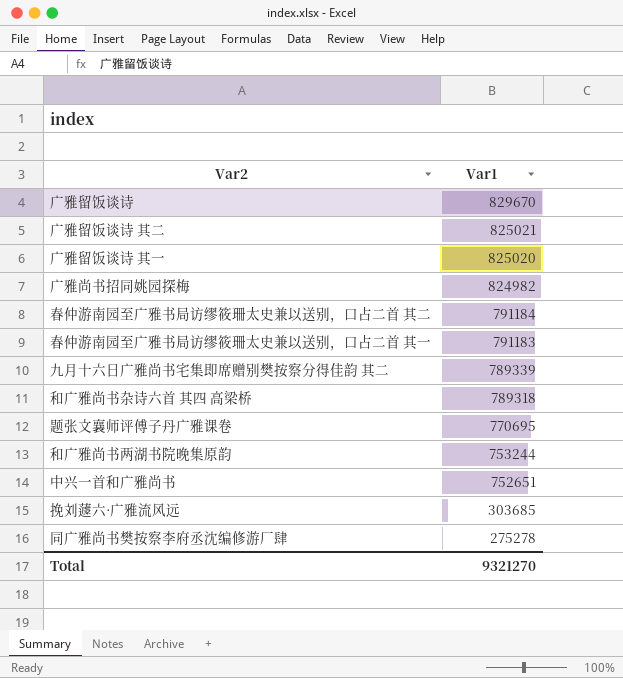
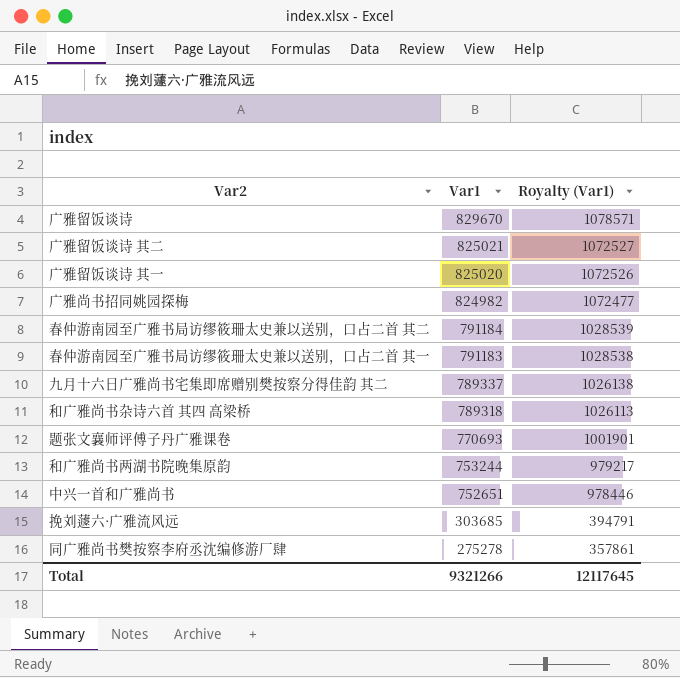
column Royalty (Var1) | formula: none -> [Var1] * 1.3
九月十六日广雅尚书宅集即席赠别樊按察分得佳韵 其二 | Var1: 789339 -> 789337
题张文襄师评傅子丹广雅课卷 | Var1: 770695 -> 770693
Total | Var1: 9321270 -> 9321266

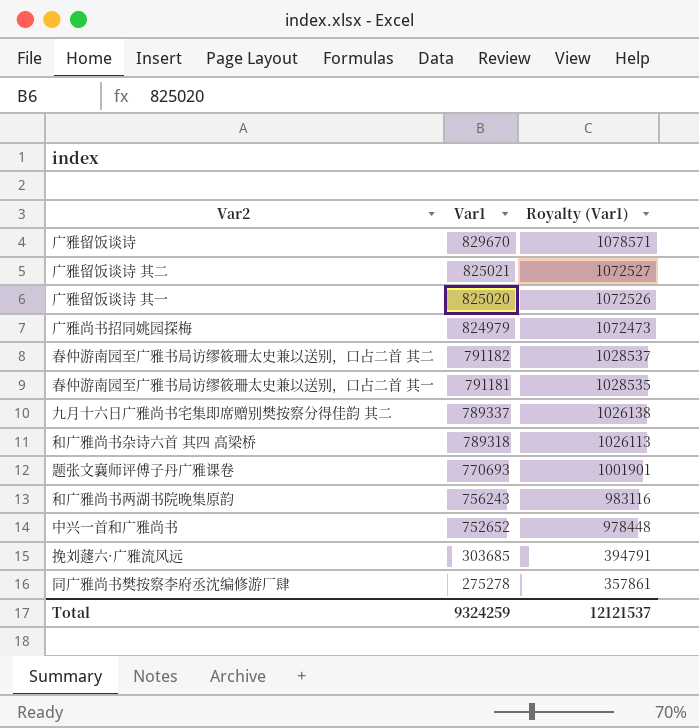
广雅尚书招同姚园探梅 | Var1: 824982 -> 824979
广雅尚书招同姚园探梅 | Royalty (Var1): 1072477 -> 1072473
春仲游南园至广雅书局访缪筱珊太史兼以送别，口占二首 其二 | Var1: 791184 -> 791182
春仲游南园至广雅书局访缪筱珊太史兼以送别，口占二首 其二 | Royalty (Var1): 1028539 -> 1028537
春仲游南园至广雅书局访缪筱珊太史兼以送别，口占二首 其一 | Var1: 791183 -> 791181
春仲游南园至广雅书局访缪筱珊太史兼以送别，口占二首 其一 | Royalty (Var1): 1028538 -> 1028535
和广雅尚书两湖书院晚集原韵 | Var1: 753244 -> 756243
和广雅尚书两湖书院晚集原韵 | Royalty (Var1): 979217 -> 983116
中兴一首和广雅尚书 | Var1: 752651 -> 752652
中兴一首和广雅尚书 | Royalty (Var1): 978446 -> 978448
Total | Var1: 9321266 -> 9324259
Total | Royalty (Var1): 12117645 -> 12121537

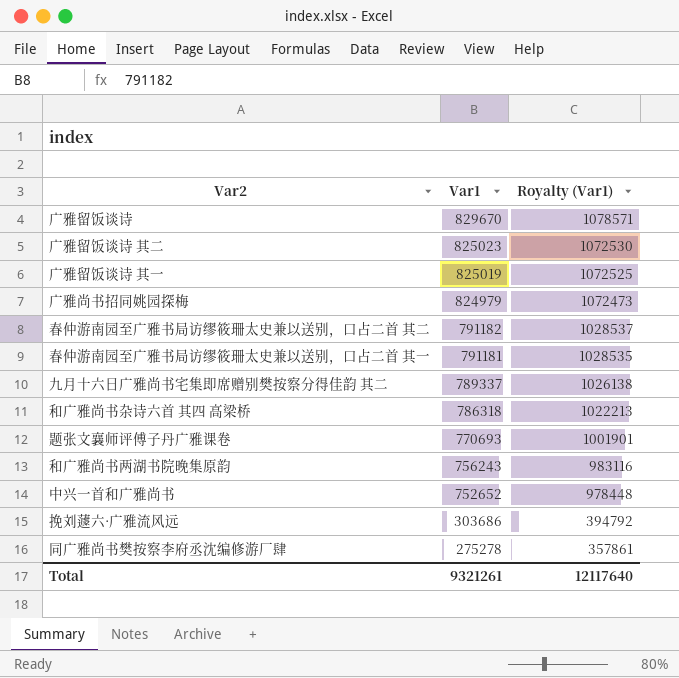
广雅留饭谈诗 其二 | Var1: 825021 -> 825023
广雅留饭谈诗 其二 | Royalty (Var1): 1072527 -> 1072530
广雅留饭谈诗 其一 | Var1: 825020 -> 825019
广雅留饭谈诗 其一 | Royalty (Var1): 1072526 -> 1072525
和广雅尚书杂诗六首 其四 高梁桥 | Var1: 789318 -> 786318
和广雅尚书杂诗六首 其四 高梁桥 | Royalty (Var1): 1026113 -> 1022213
挽刘蘧六·广雅流风远 | Var1: 303685 -> 303686
挽刘蘧六·广雅流风远 | Royalty (Var1): 394791 -> 394792
Total | Var1: 9324259 -> 9321261
Total | Royalty (Var1): 12121537 -> 12117640

